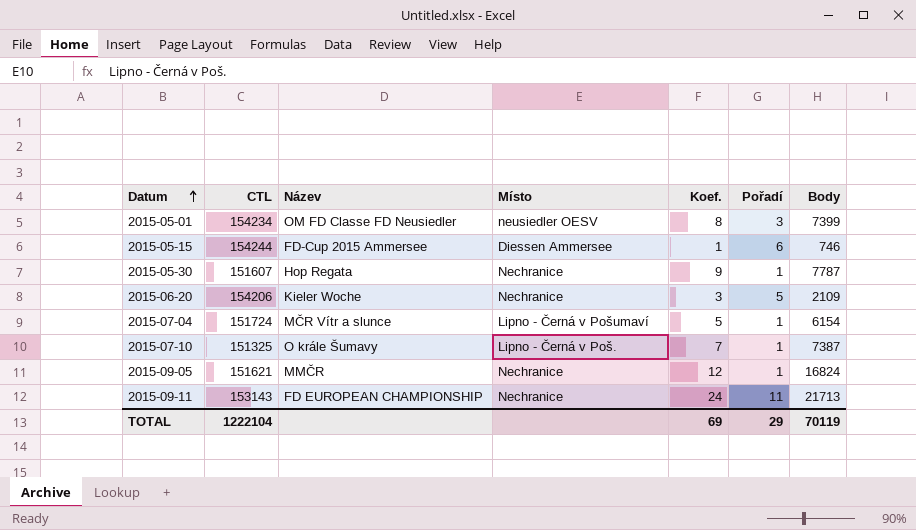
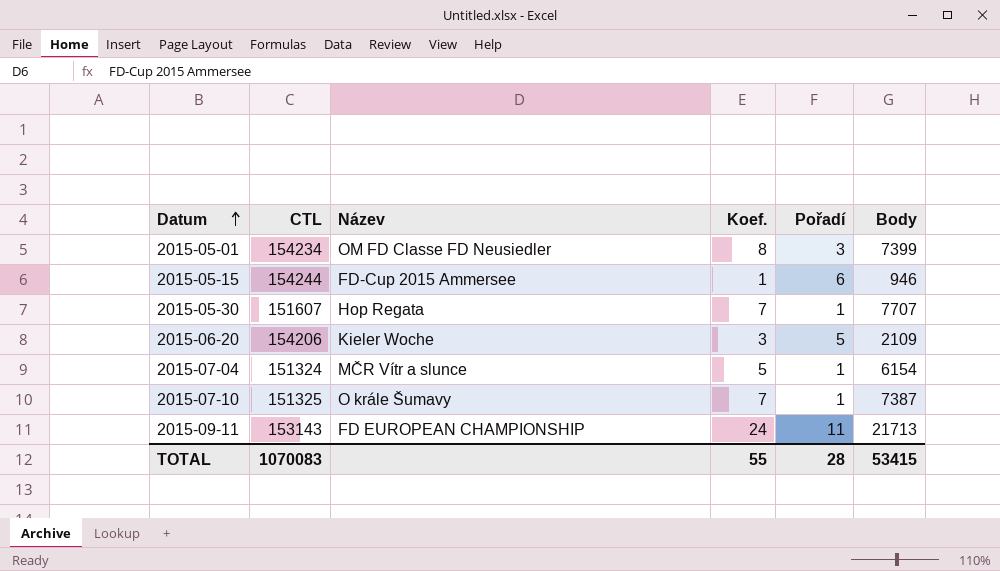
column Místo | position: 4 -> none
row 2015-09-05: 151621 | MMČR | Nechranice | 12 | 1 | 16824 -> none
2015-05-15 | Body: 746 -> 946
2015-05-30 | Koef.: 9 -> 7
2015-05-30 | Body: 7787 -> 7707
2015-07-04 | CTL: 151724 -> 151324
TOTAL | CTL: 1222104 -> 1070083
TOTAL | Koef.: 69 -> 55
TOTAL | Pořadí: 29 -> 28
TOTAL | Body: 70119 -> 53415

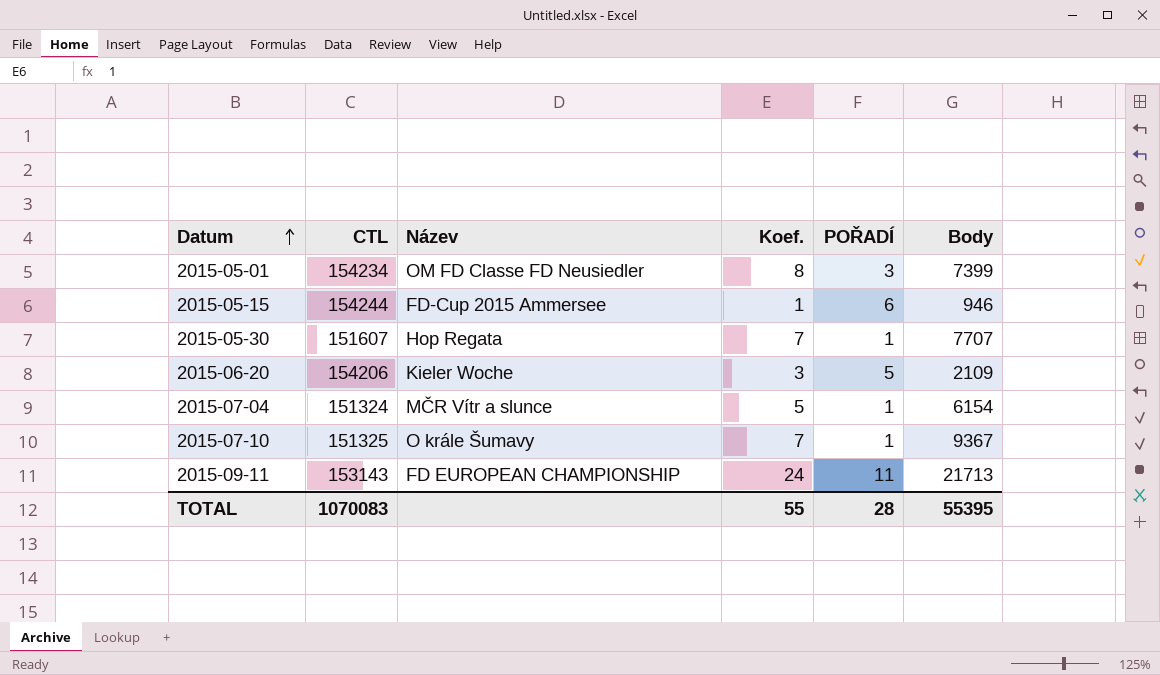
column name: Pořadí -> POŘADÍ
2015-07-10 | Body: 7387 -> 9367
TOTAL | Body: 53415 -> 55395

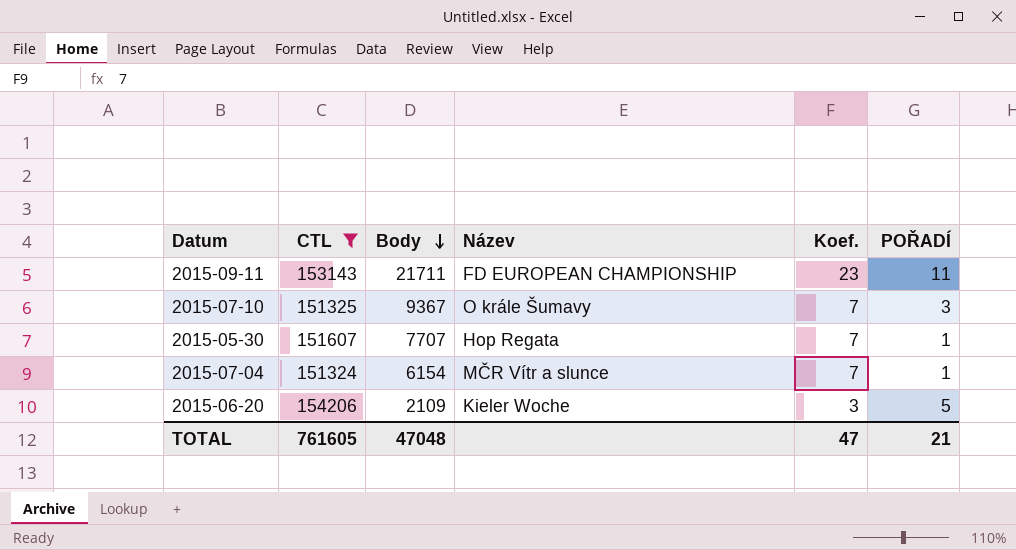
filter: none -> CTL <= 154206
row order: Datum ascending -> Body descending
column Body | position: 6 -> 3
2015-09-11 | Body: 21713 -> 21711
2015-09-11 | Koef.: 24 -> 23
2015-07-10 | POŘADÍ: 1 -> 3
2015-07-04 | Koef.: 5 -> 7
TOTAL | CTL: 1070083 -> 761605
TOTAL | Body: 55395 -> 47048
TOTAL | Koef.: 55 -> 47
TOTAL | POŘADÍ: 28 -> 21

